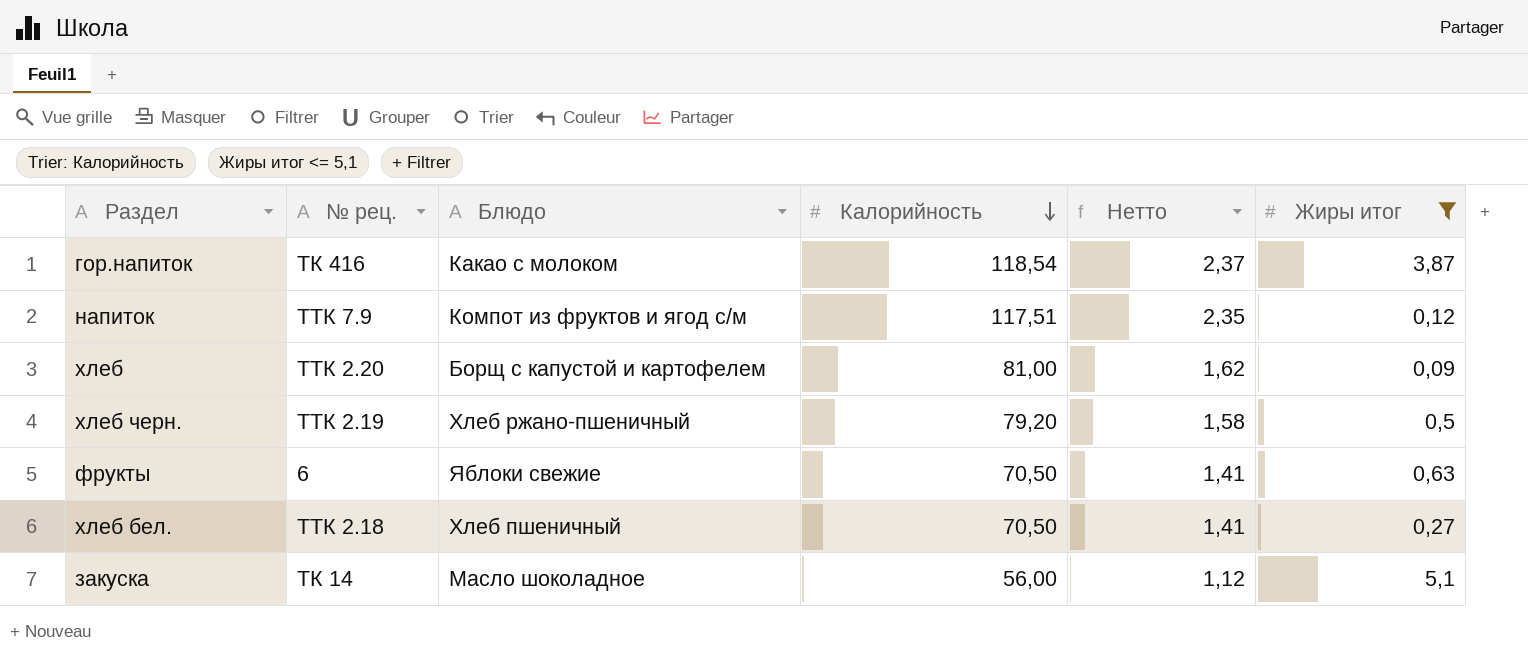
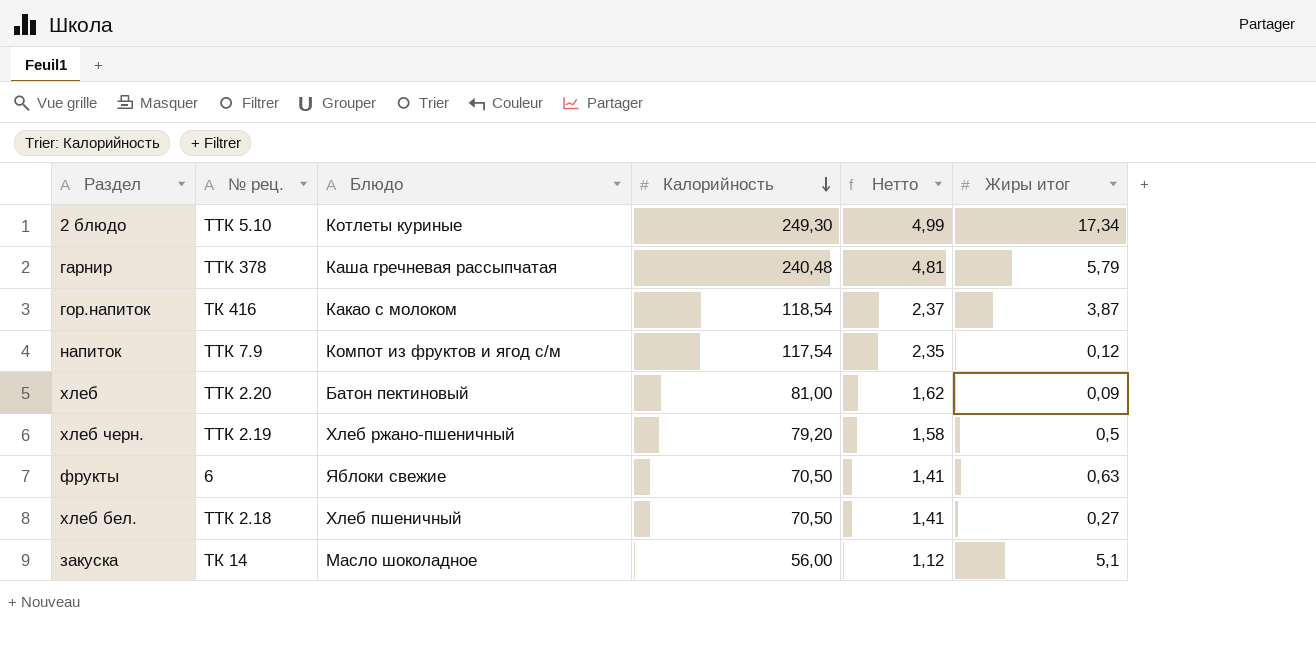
filter: Жиры итог <= 5,1 -> none
напиток | Калорийность: 117,51 -> 117,54
хлеб | Блюдо: Борщ с капустой и картофелем -> Батон пектиновый

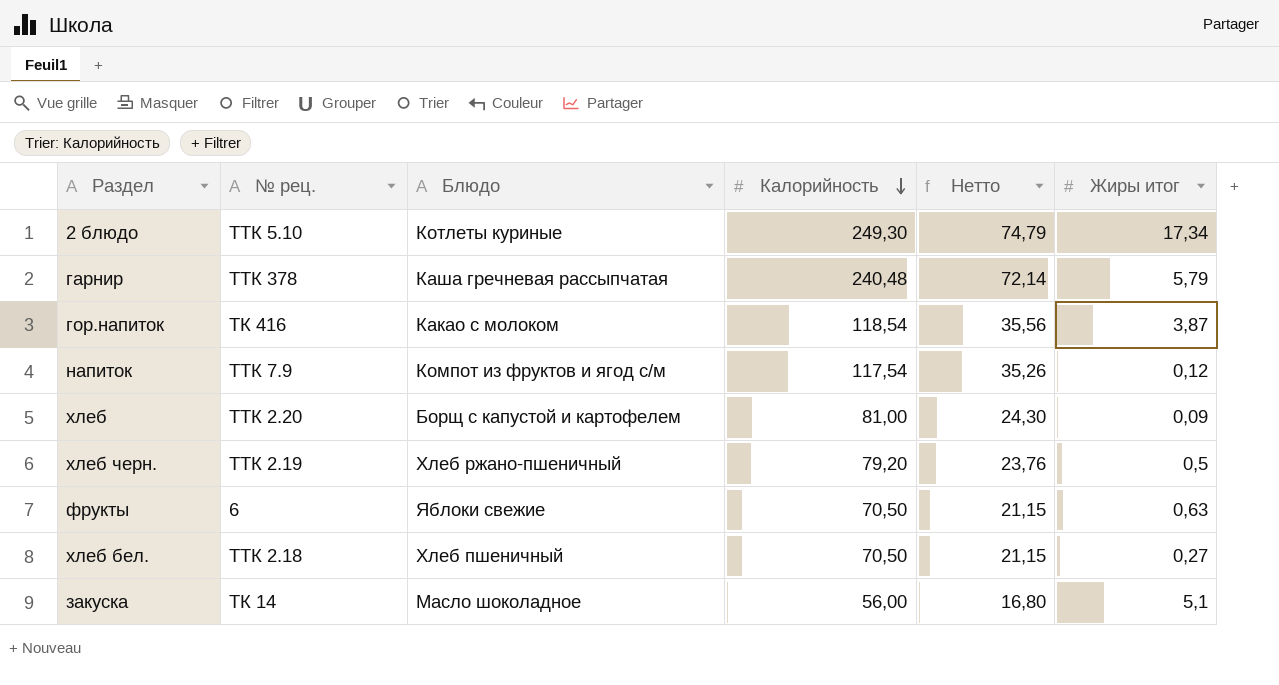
column Нетто | formula: [Калорийность] * 0,02 -> [Калорийность] * 0,3
хлеб | Блюдо: Батон пектиновый -> Борщ с капустой и картофелем

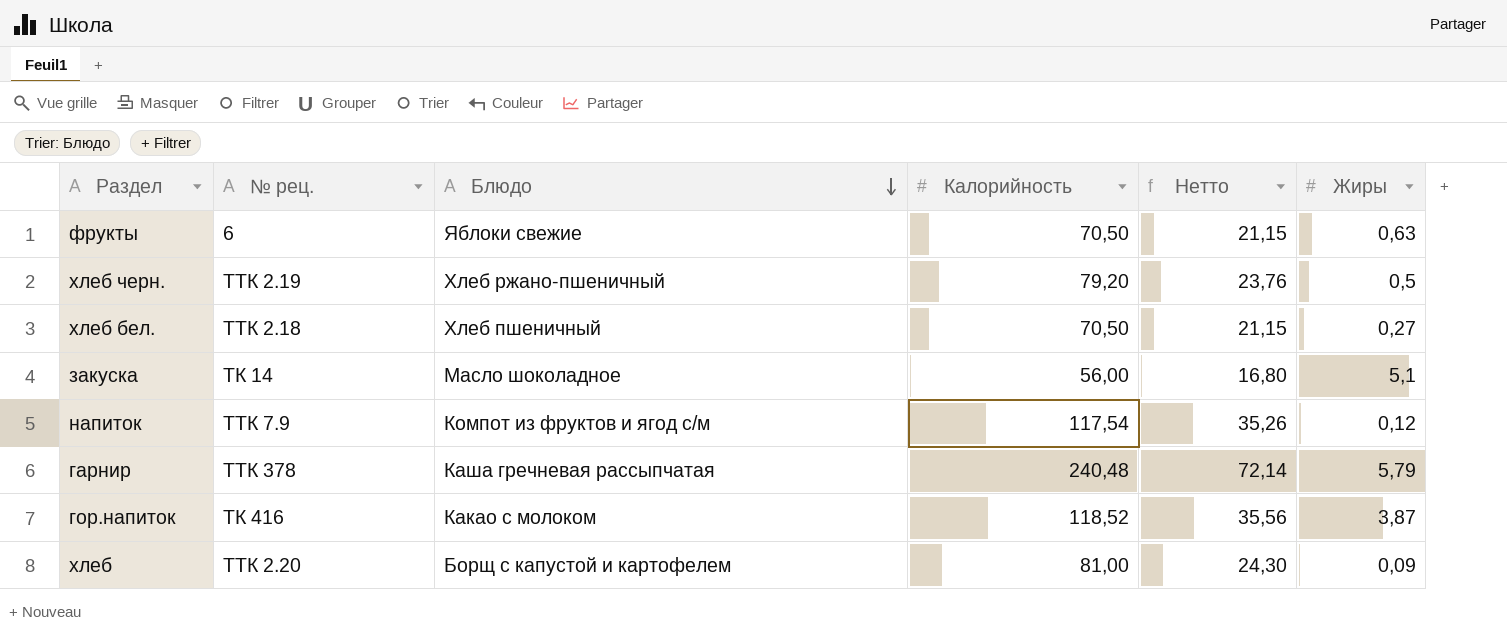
row order: Калорийность descending -> Блюдо descending
column name: Жиры итог -> Жиры
row 2 блюдо: ТТК 5.10 | Котлеты куриные | 249,30 | 74,79 | 17,34 -> none
гор.напиток | Калорийность: 118,54 -> 118,52

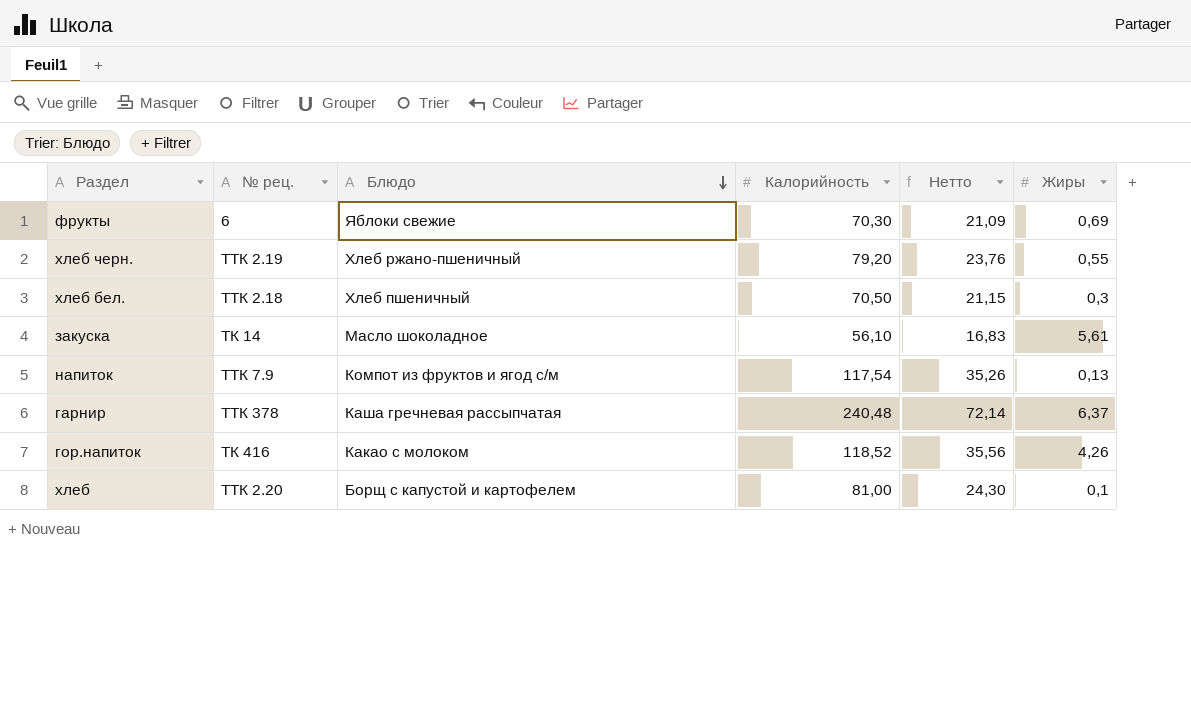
фрукты | Калорийность: 70,50 -> 70,30
фрукты | Нетто: 21,15 -> 21,09
фрукты | Жиры: 0,63 -> 0,69
хлеб черн. | Жиры: 0,5 -> 0,55
хлеб бел. | Жиры: 0,27 -> 0,3
закуска | Калорийность: 56,00 -> 56,10
закуска | Нетто: 16,80 -> 16,83
закуска | Жиры: 5,1 -> 5,61
напиток | Жиры: 0,12 -> 0,13
гарнир | Жиры: 5,79 -> 6,37
гор.напиток | Жиры: 3,87 -> 4,26
хлеб | Жиры: 0,09 -> 0,1

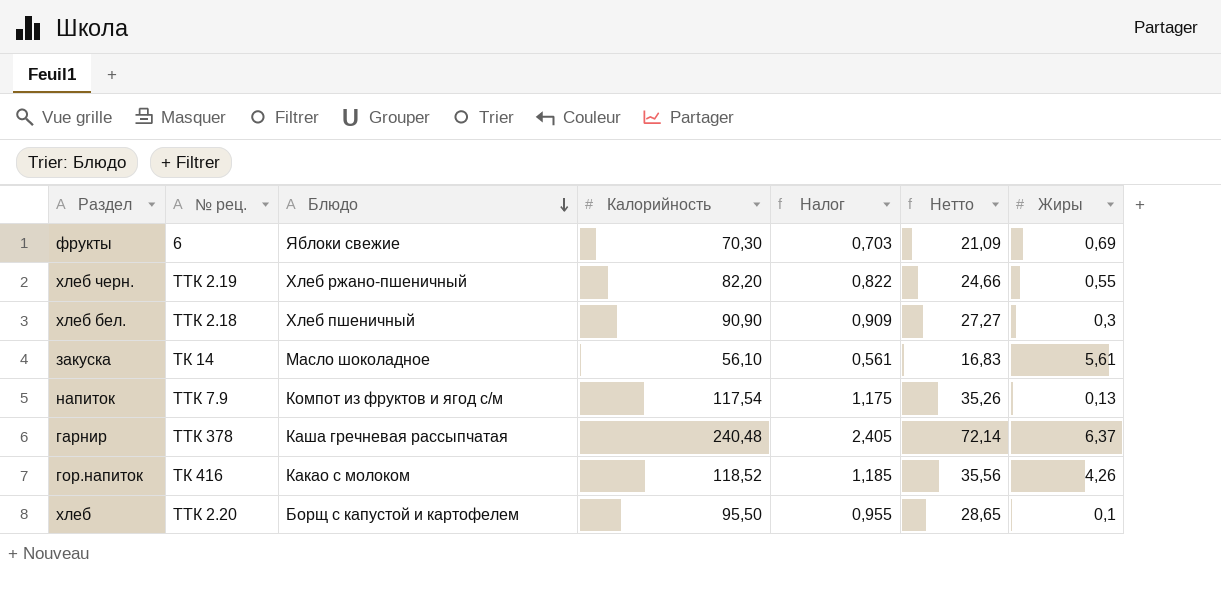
column Налог | formula: none -> [Калорийность] * 0,01
хлеб черн. | Калорийность: 79,20 -> 82,20
хлеб черн. | Нетто: 23,76 -> 24,66
хлеб бел. | Калорийность: 70,50 -> 90,90
хлеб бел. | Нетто: 21,15 -> 27,27
хлеб | Калорийность: 81,00 -> 95,50
хлеб | Нетто: 24,30 -> 28,65

